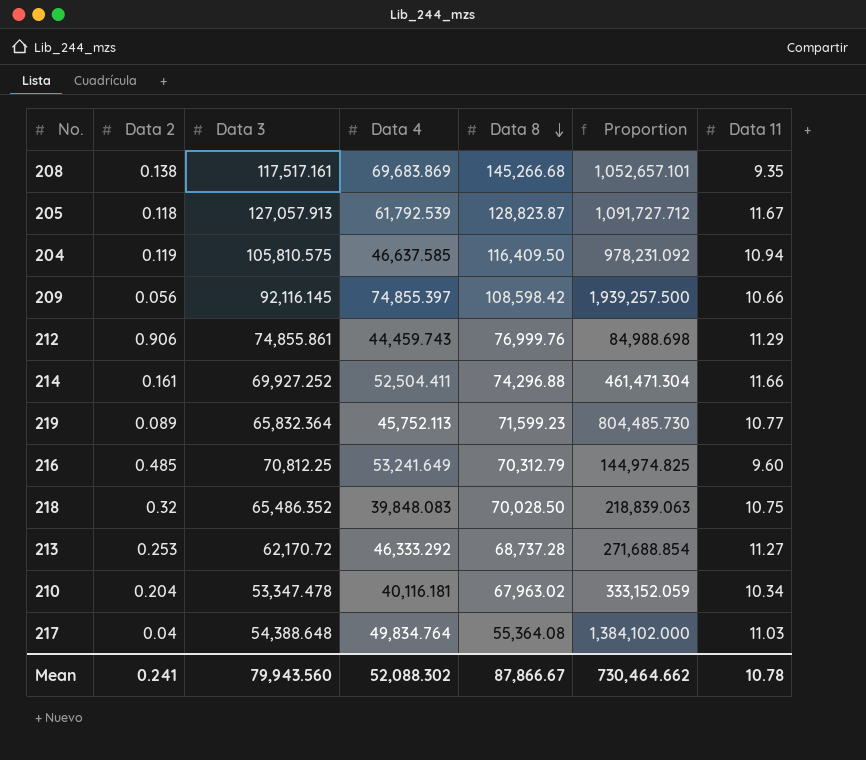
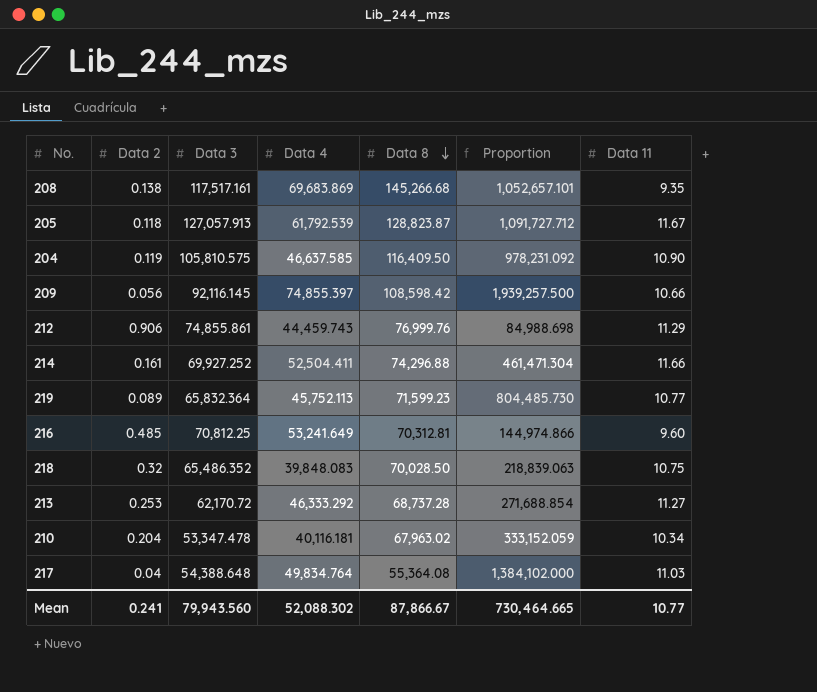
204 | Data 11: 10.94 -> 10.90
216 | Data 8: 70,312.79 -> 70,312.81
216 | Proportion: 144,974.825 -> 144,974.866
Mean | Proportion: 730,464.662 -> 730,464.665
Mean | Data 11: 10.78 -> 10.77

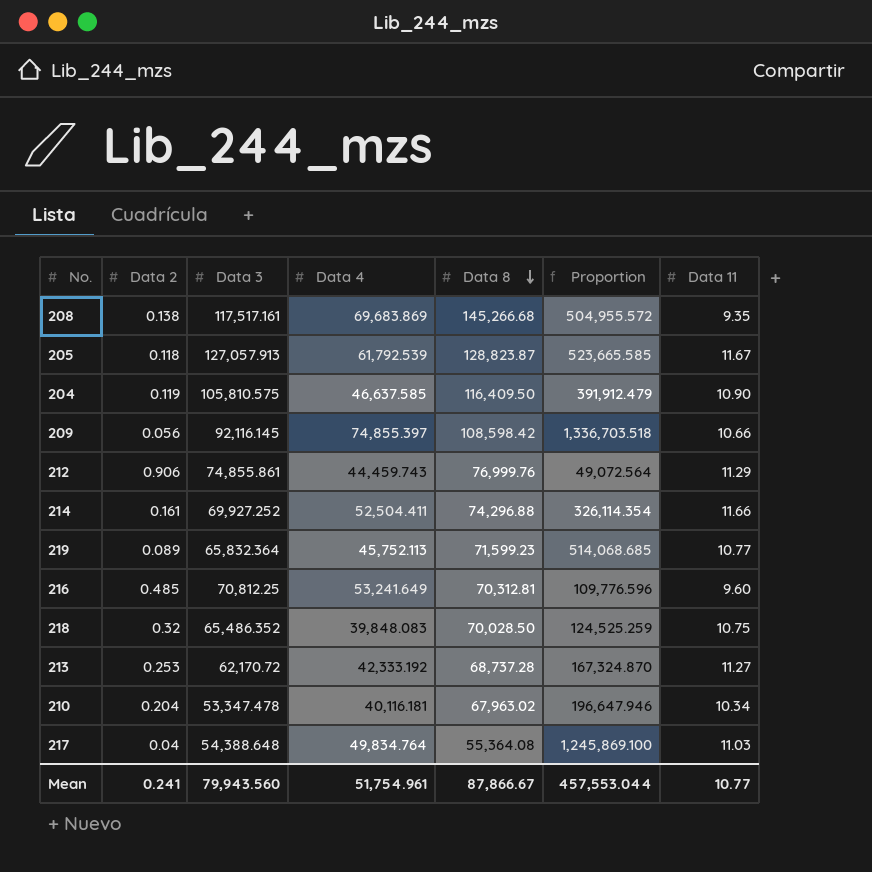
column Proportion | formula: [Data 8] / [Data 2] -> [Data 4] / [Data 2]
213 | Data 4: 46,333.292 -> 42,333.192
Mean | Data 4: 52,088.302 -> 51,754.961
Mean | Proportion: 730,464.665 -> 457,553.044

